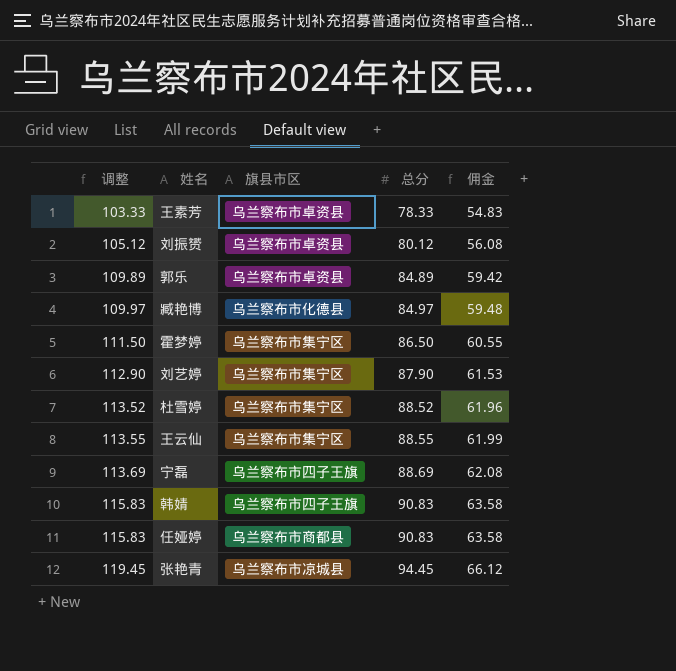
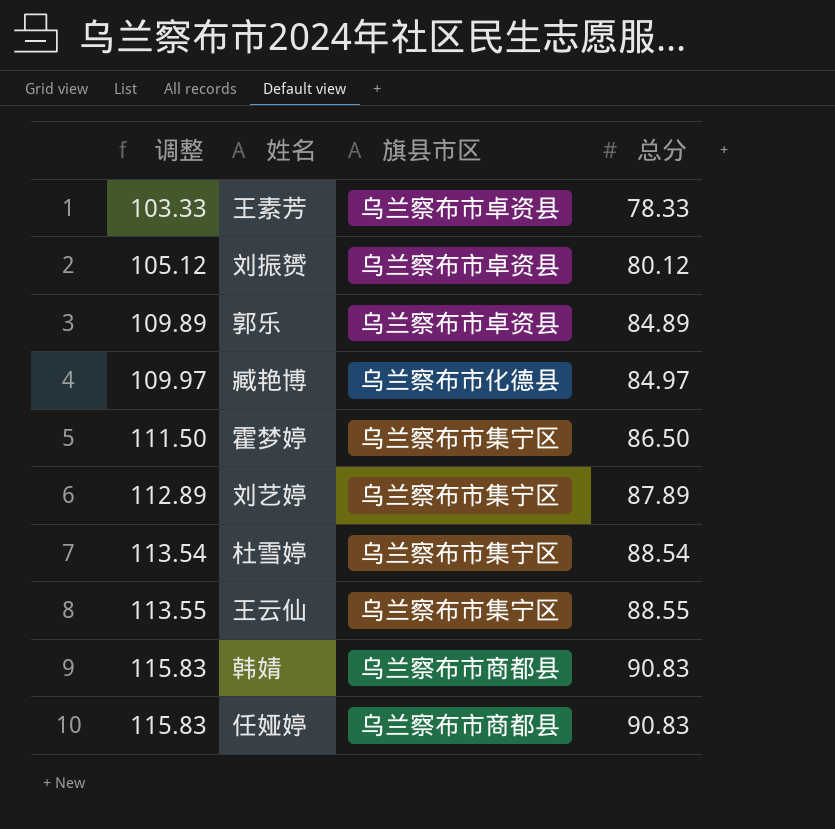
column 佣金 | formula: [总分] * 0.7 -> none
row 宁磊: 113.69 | 乌兰察布市四子王旗 | 88.69 | 62.08 -> none
row 张艳青: 119.45 | 乌兰察布市凉城县 | 94.45 | 66.12 -> none
刘艺婷 | 调整: 112.90 -> 112.89
刘艺婷 | 总分: 87.90 -> 87.89
杜雪婷 | 调整: 113.52 -> 113.54
杜雪婷 | 总分: 88.52 -> 88.54
韩婧 | 旗县市区: 乌兰察布市四子王旗 -> 乌兰察布市商都县

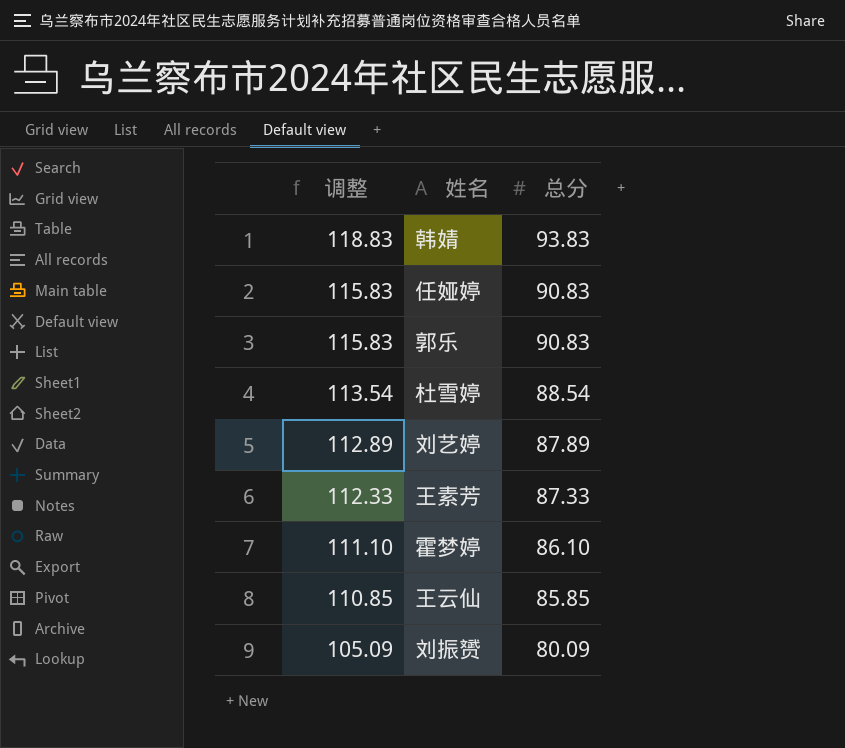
row order: 调整 ascending -> 调整 descending
column 旗县市区 | position: 3 -> none
row 臧艳博: 109.97 | 乌兰察布市化德县 | 84.97 -> none
韩婧 | 调整: 115.83 -> 118.83
韩婧 | 总分: 90.83 -> 93.83
郭乐 | 调整: 109.89 -> 115.83
郭乐 | 总分: 84.89 -> 90.83
王素芳 | 调整: 103.33 -> 112.33
王素芳 | 总分: 78.33 -> 87.33
霍梦婷 | 调整: 111.50 -> 111.10
霍梦婷 | 总分: 86.50 -> 86.10
王云仙 | 调整: 113.55 -> 110.85
王云仙 | 总分: 88.55 -> 85.85
刘振赟 | 调整: 105.12 -> 105.09
刘振赟 | 总分: 80.12 -> 80.09

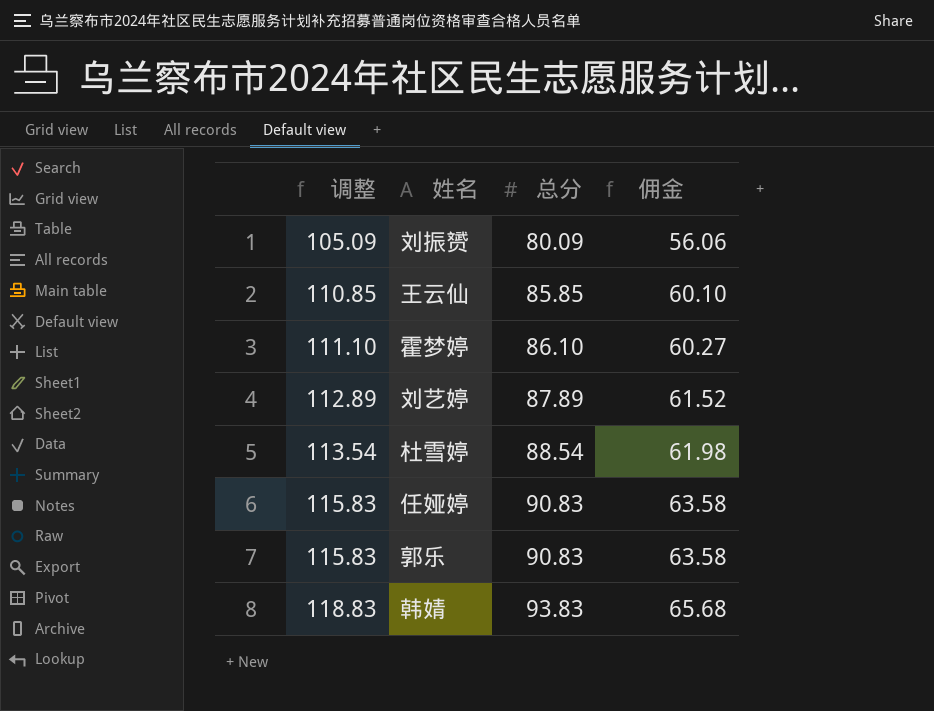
row order: 调整 descending -> 调整 ascending
column 佣金 | formula: none -> [总分] * 0.7
row 王素芳: 112.33 | 87.33 -> none

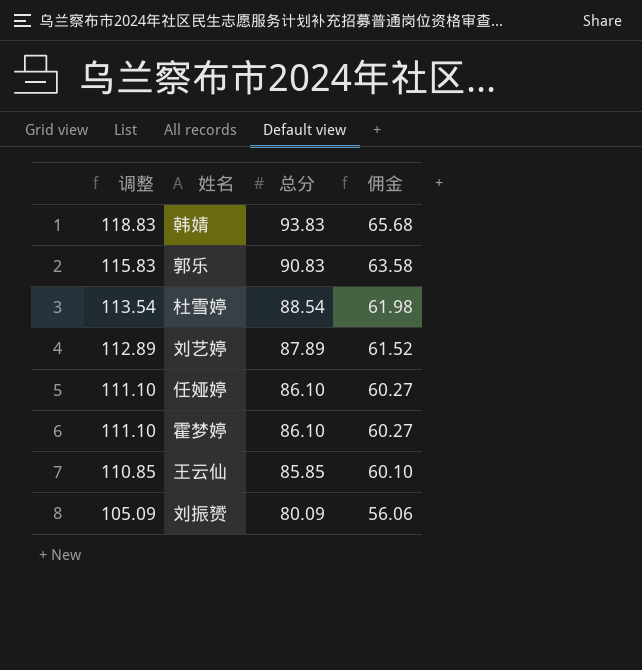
row order: 调整 ascending -> 调整 descending
任娅婷 | 调整: 115.83 -> 111.10
任娅婷 | 总分: 90.83 -> 86.10
任娅婷 | 佣金: 63.58 -> 60.27

